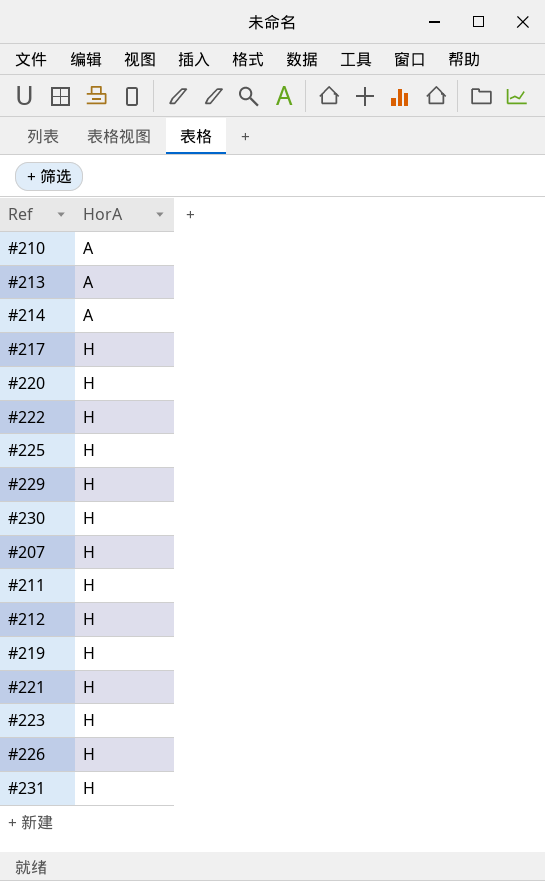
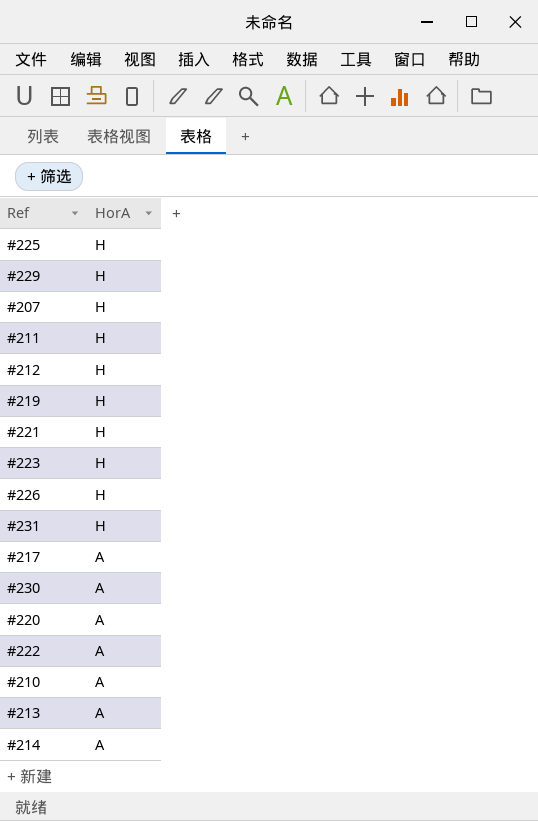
row order: HorA ascending -> HorA descending
#217 | HorA: H -> A
#230 | HorA: H -> A
#220 | HorA: H -> A
#222 | HorA: H -> A

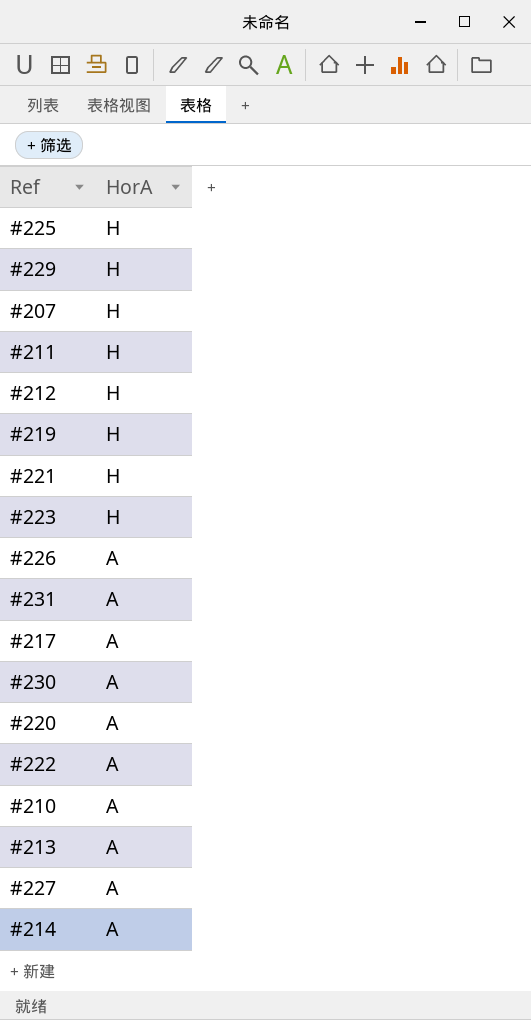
#226 | HorA: H -> A
#231 | HorA: H -> A
row #227: none -> A

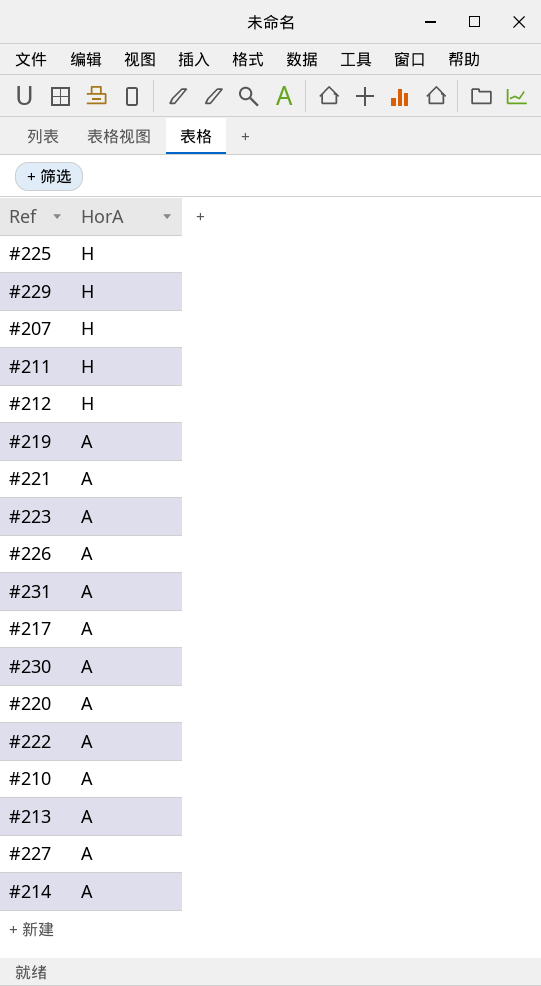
#219 | HorA: H -> A
#221 | HorA: H -> A
#223 | HorA: H -> A

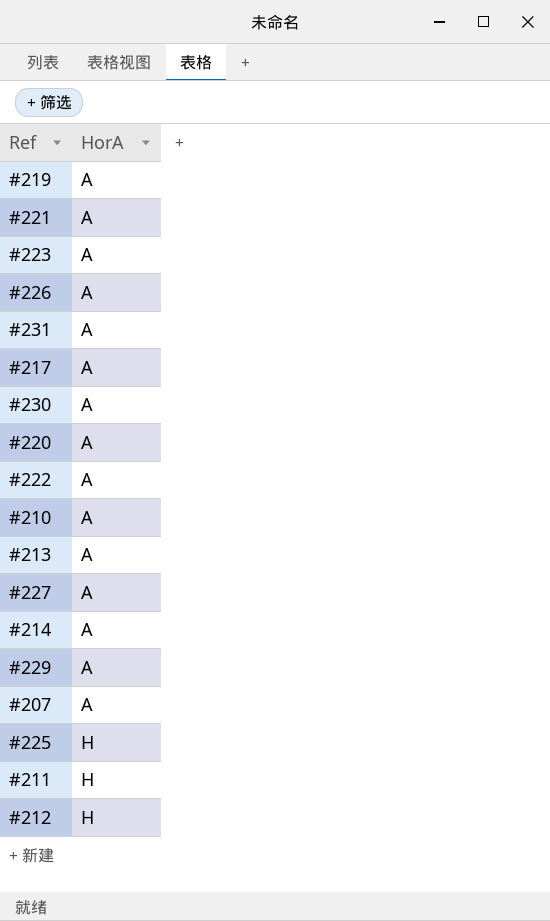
row order: HorA descending -> HorA ascending
#229 | HorA: H -> A
#207 | HorA: H -> A

